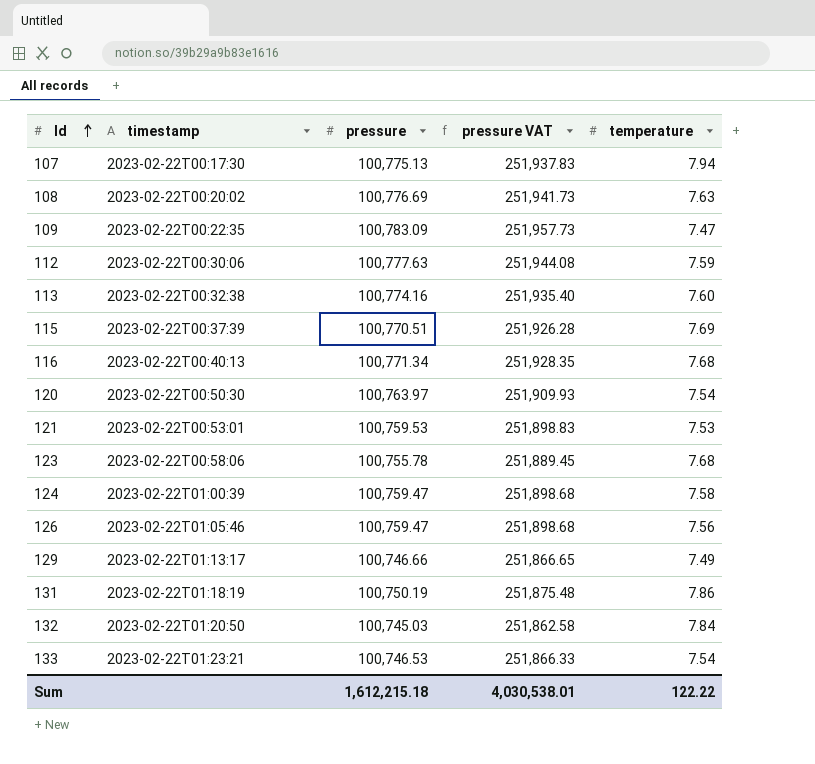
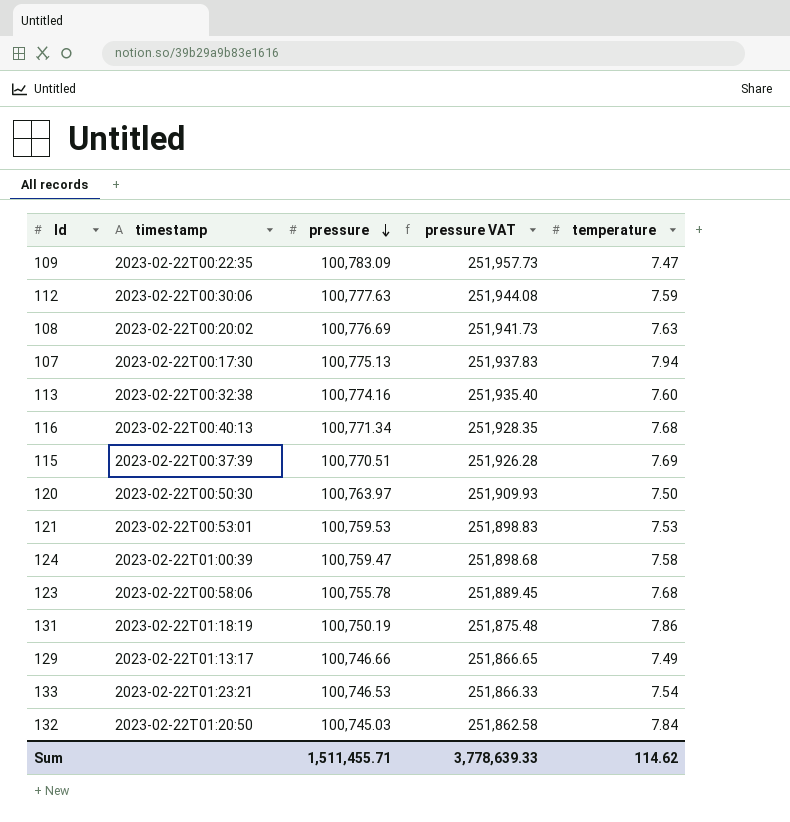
row order: Id ascending -> pressure descending
row 126: 2023-02-22T01:05:46 | 100,759.47 | 251,898.68 | 7.56 -> none
120 | temperature: 7.54 -> 7.50
Sum | pressure: 1,612,215.18 -> 1,511,455.71
Sum | pressure VAT: 4,030,538.01 -> 3,778,639.33
Sum | temperature: 122.22 -> 114.62

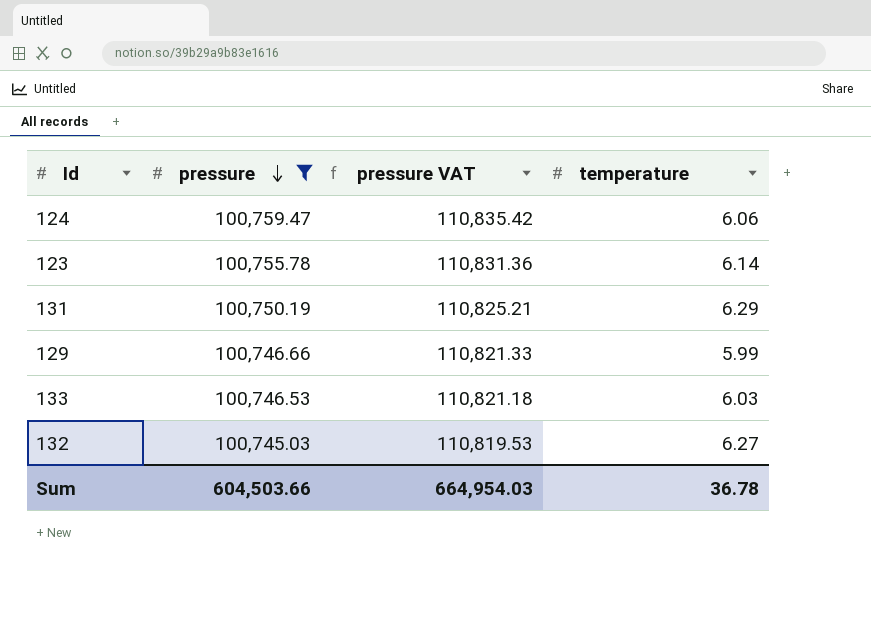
filter: none -> pressure <= 100,759.47
column timestamp | position: 2 -> none
column pressure VAT | formula: [pressure] * 2.5 -> [pressure] * 1.1
124 | temperature: 7.58 -> 6.06
123 | temperature: 7.68 -> 6.14
131 | temperature: 7.86 -> 6.29
129 | temperature: 7.49 -> 5.99
133 | temperature: 7.54 -> 6.03
132 | temperature: 7.84 -> 6.27
Sum | pressure: 1,511,455.71 -> 604,503.66
Sum | pressure VAT: 3,778,639.33 -> 664,954.03
Sum | temperature: 114.62 -> 36.78

